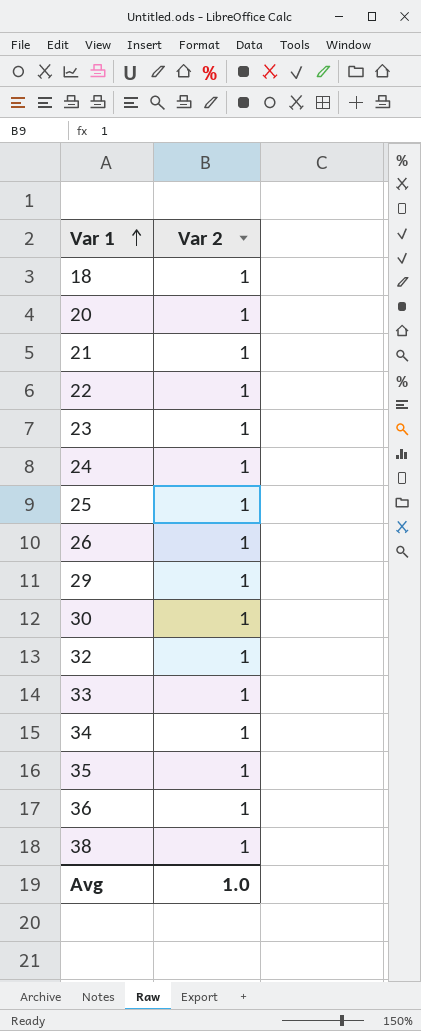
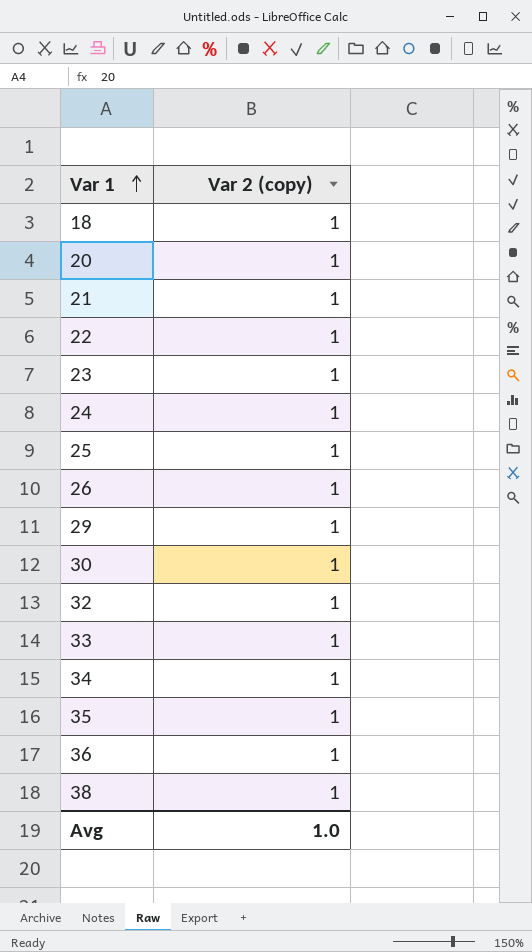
column name: Var 2 -> Var 2 (copy)

